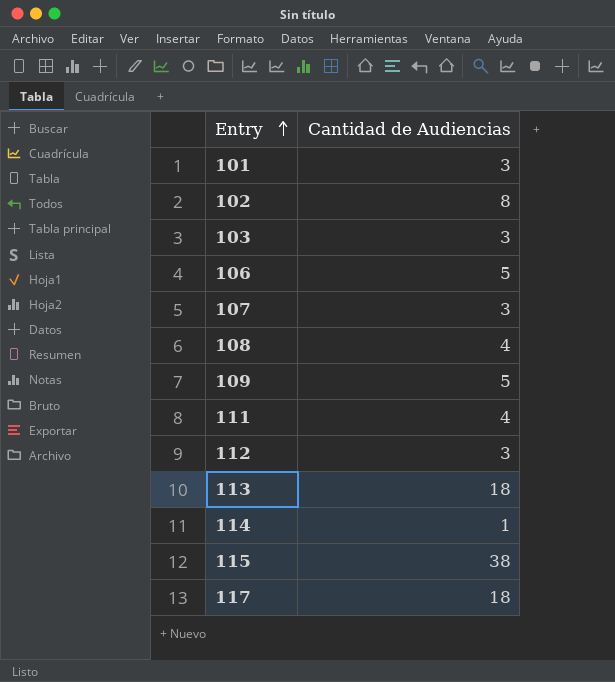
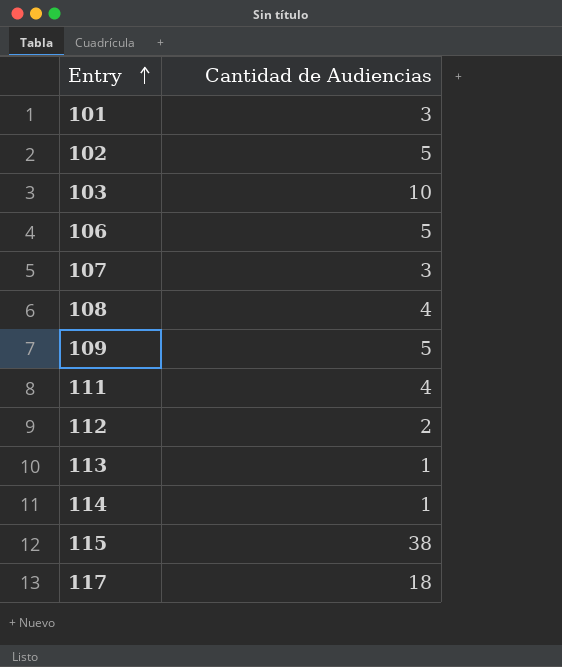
102 | Cantidad de Audiencias: 8 -> 5
103 | Cantidad de Audiencias: 3 -> 10
112 | Cantidad de Audiencias: 3 -> 2
113 | Cantidad de Audiencias: 18 -> 1

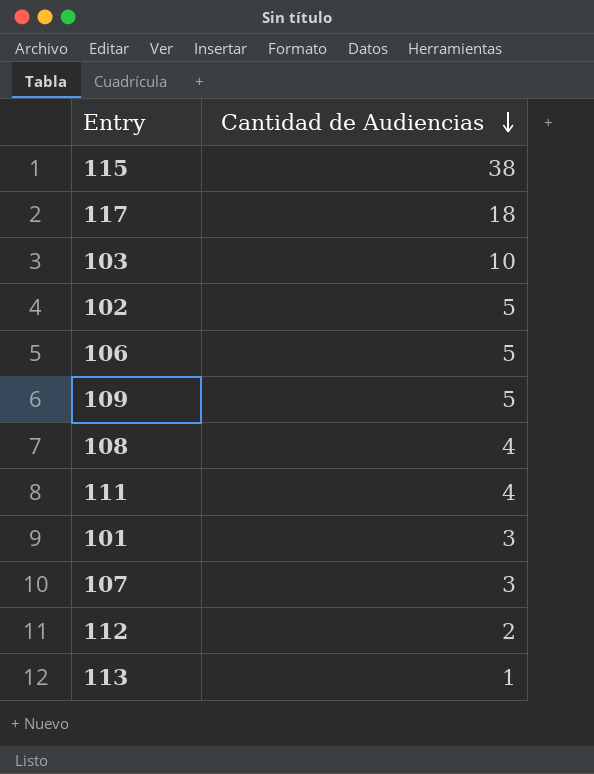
row order: Entry ascending -> Cantidad de Audiencias descending
row 114: 1 -> none

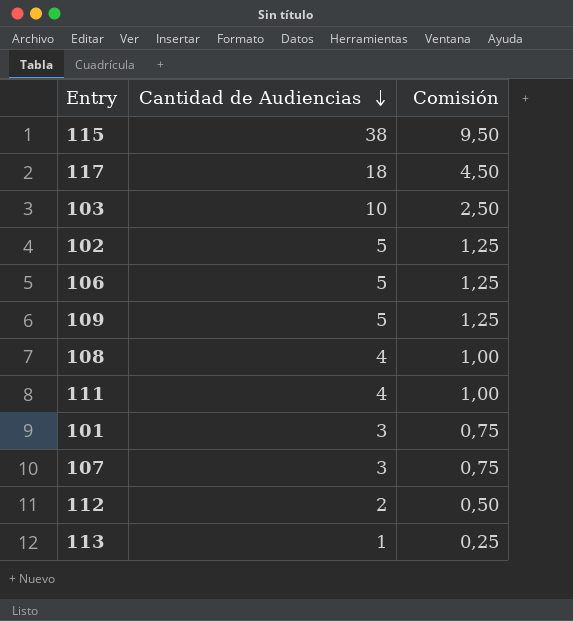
column Comisión | formula: none -> [Cantidad de Audiencias] * 0,25

